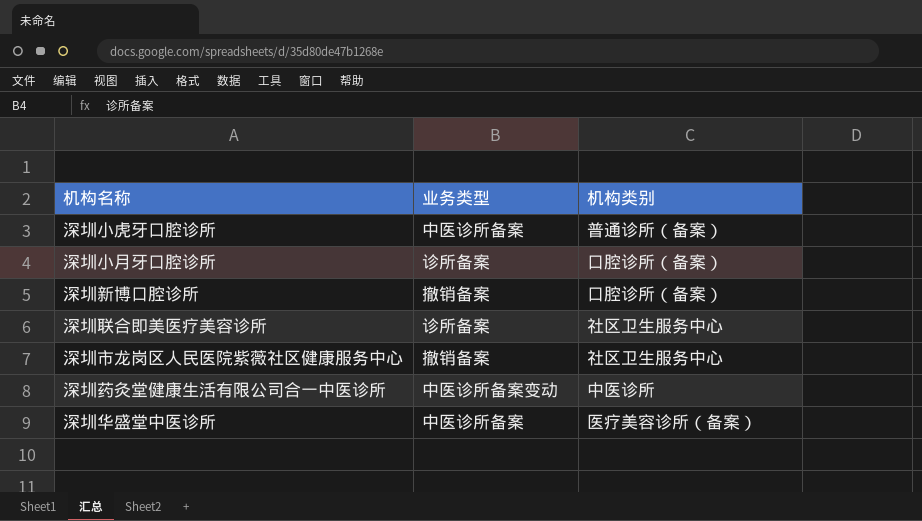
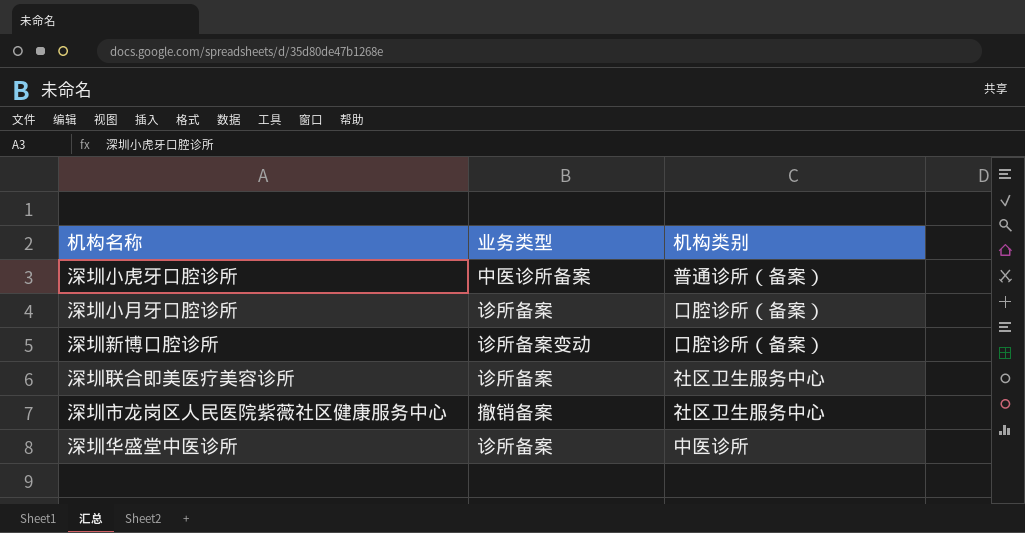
row 深圳药灸堂健康生活有限公司合一中医诊所: 中医诊所备案变动 | 中医诊所 -> none
深圳新博口腔诊所 | 业务类型: 撤销备案 -> 诊所备案变动
深圳华盛堂中医诊所 | 业务类型: 中医诊所备案 -> 诊所备案
深圳华盛堂中医诊所 | 机构类别: 医疗美容诊所（备案） -> 中医诊所

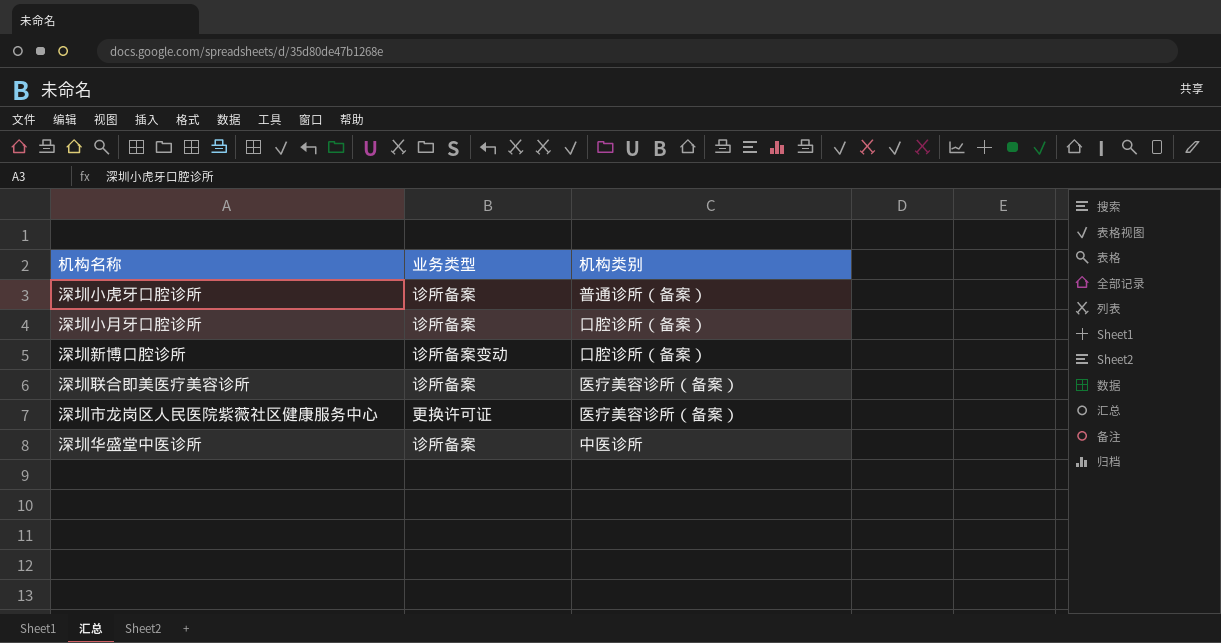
深圳小虎牙口腔诊所 | 业务类型: 中医诊所备案 -> 诊所备案
深圳联合即美医疗美容诊所 | 机构类别: 社区卫生服务中心 -> 医疗美容诊所（备案）
深圳市龙岗区人民医院紫薇社区健康服务中心 | 业务类型: 撤销备案 -> 更换许可证
深圳市龙岗区人民医院紫薇社区健康服务中心 | 机构类别: 社区卫生服务中心 -> 医疗美容诊所（备案）

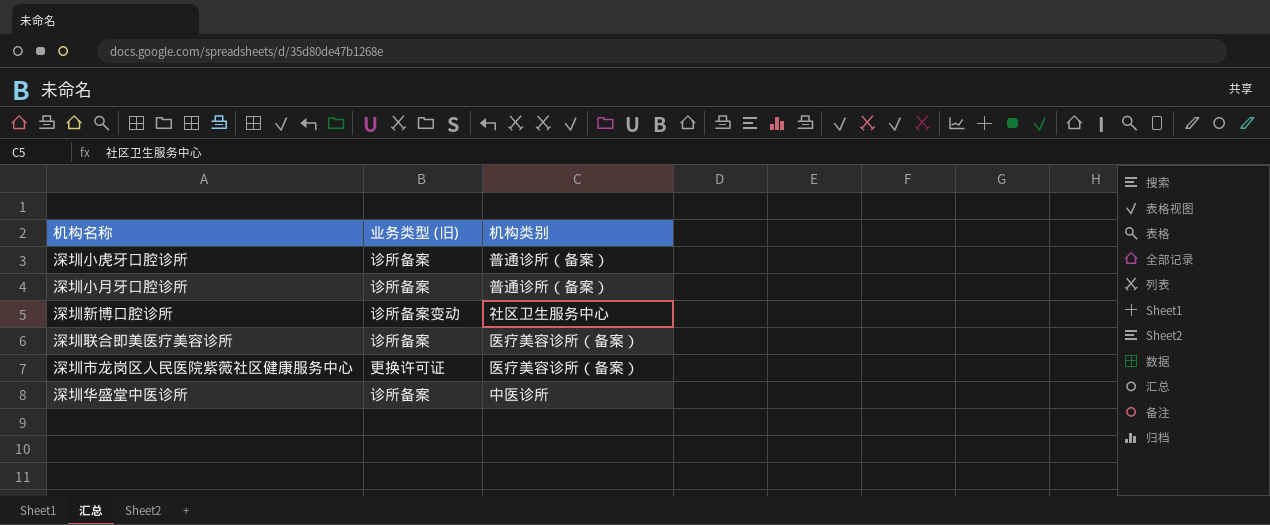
column name: 业务类型 -> 业务类型 (旧)
深圳小月牙口腔诊所 | 机构类别: 口腔诊所（备案） -> 普通诊所（备案）
深圳新博口腔诊所 | 机构类别: 口腔诊所（备案） -> 社区卫生服务中心

